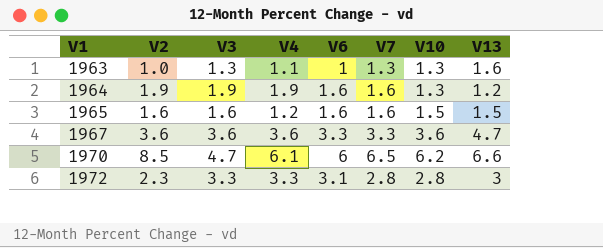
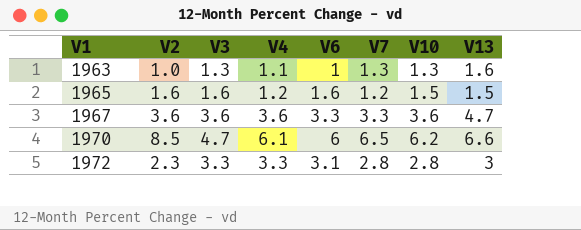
row 1964: 1.9 | 1.9 | 1.9 | 1.6 | 1.6 | 1.3 | 1.2 -> none
1965 | V7: 1.6 -> 1.2

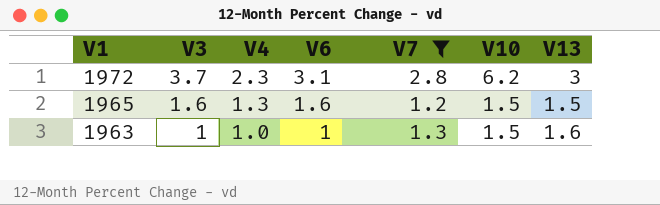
filter: none -> V7 <= 2.8
row order: V1 ascending -> V1 descending
column V2 | position: 2 -> none
1972 | V3: 3.3 -> 3.7
1972 | V4: 3.3 -> 2.3
1972 | V10: 2.8 -> 6.2
1965 | V4: 1.2 -> 1.3
1963 | V3: 1.3 -> 1
1963 | V4: 1.1 -> 1.0
1963 | V10: 1.3 -> 1.5

